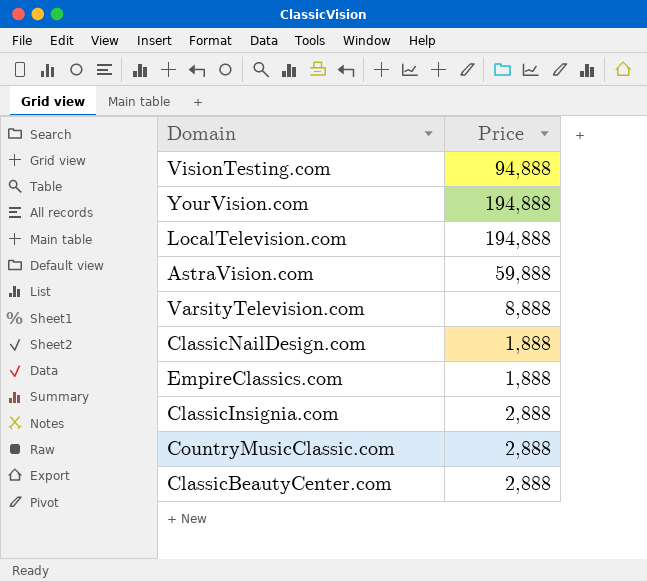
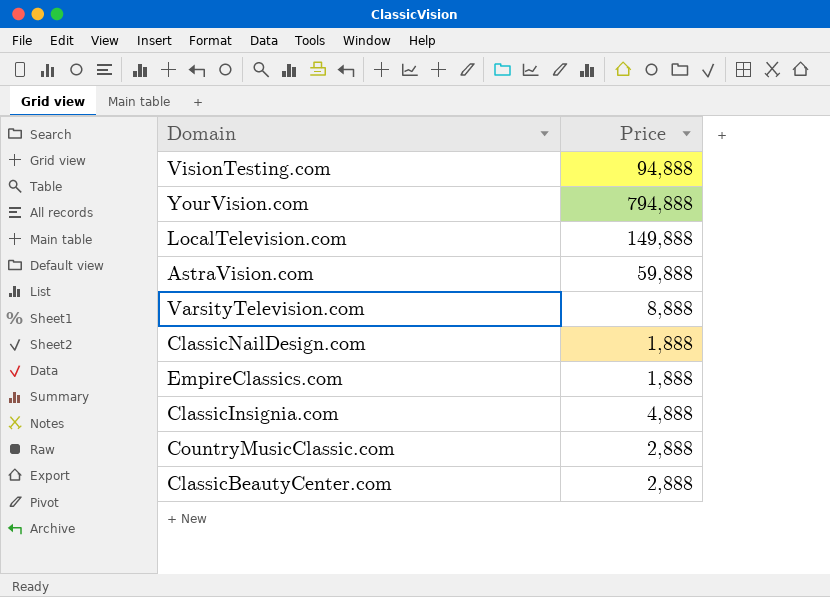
YourVision.com | Price: 194,888 -> 794,888
LocalTelevision.com | Price: 194,888 -> 149,888
ClassicInsignia.com | Price: 2,888 -> 4,888

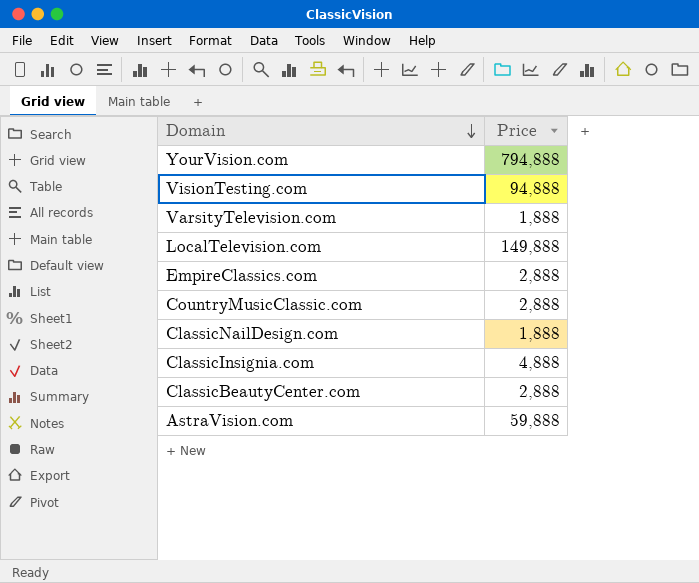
row order: none -> Domain descending
VarsityTelevision.com | Price: 8,888 -> 1,888
EmpireClassics.com | Price: 1,888 -> 2,888

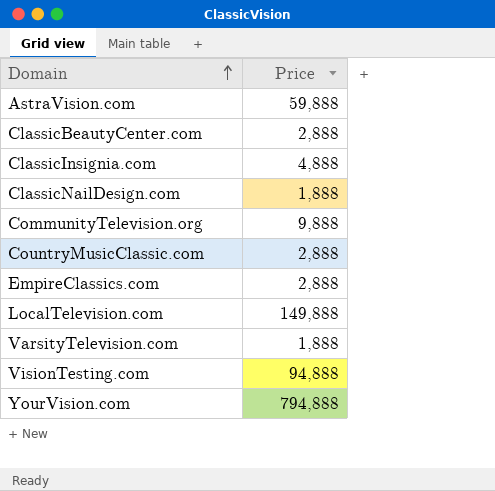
row order: Domain descending -> Domain ascending
row CommunityTelevision.org: none -> 9,888

